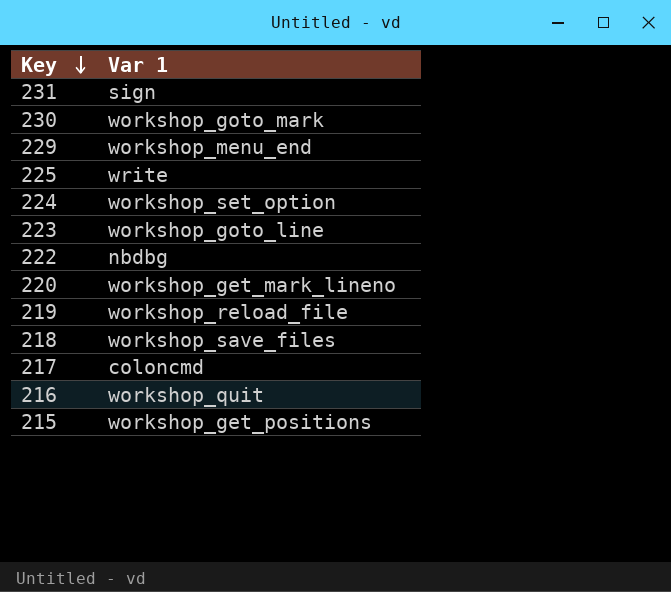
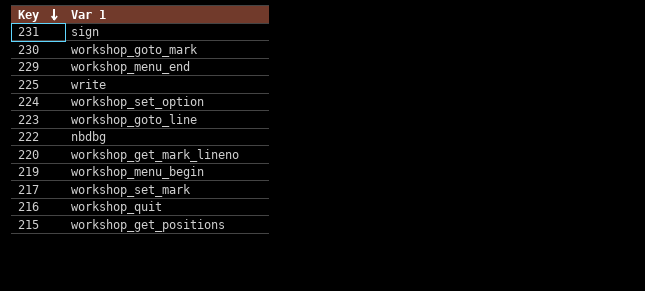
row 218: workshop_save_files -> none
219 | Var 1: workshop_reload_file -> workshop_menu_begin
217 | Var 1: coloncmd -> workshop_set_mark

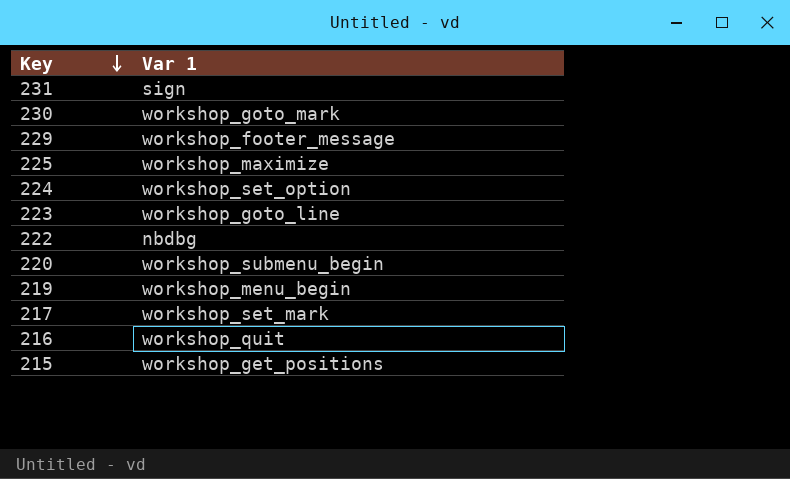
229 | Var 1: workshop_menu_end -> workshop_footer_message
225 | Var 1: write -> workshop_maximize
220 | Var 1: workshop_get_mark_lineno -> workshop_submenu_begin

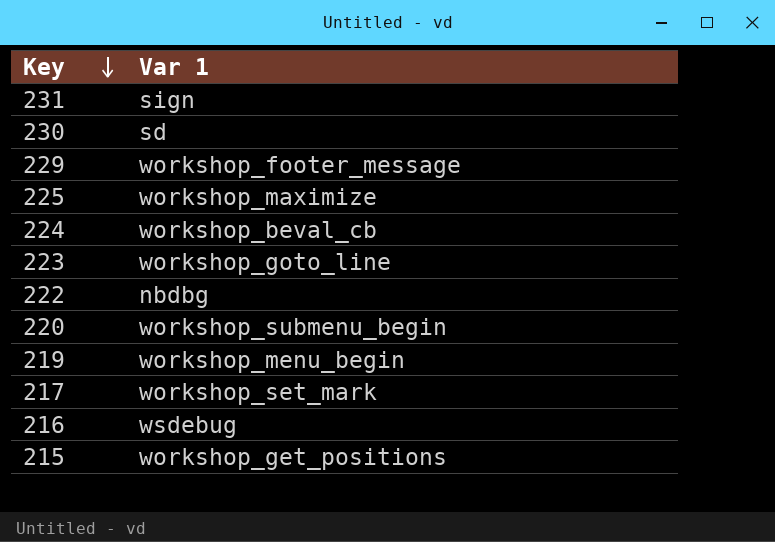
230 | Var 1: workshop_goto_mark -> sd
224 | Var 1: workshop_set_option -> workshop_beval_cb
216 | Var 1: workshop_quit -> wsdebug

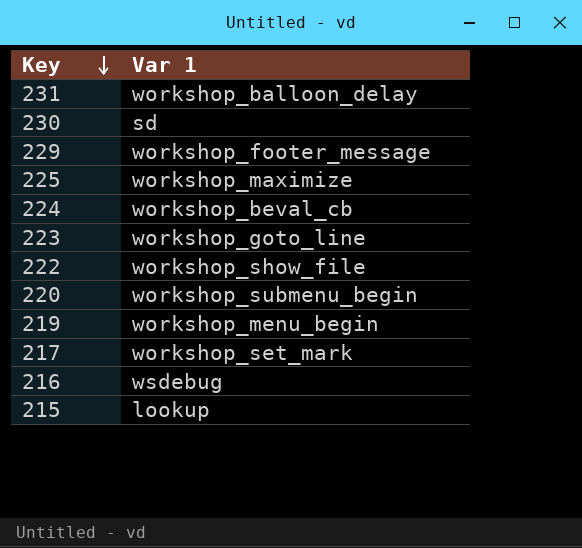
231 | Var 1: sign -> workshop_balloon_delay
222 | Var 1: nbdbg -> workshop_show_file
215 | Var 1: workshop_get_positions -> lookup

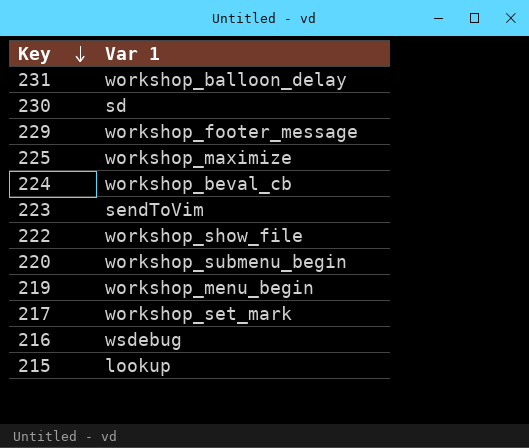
223 | Var 1: workshop_goto_line -> sendToVim

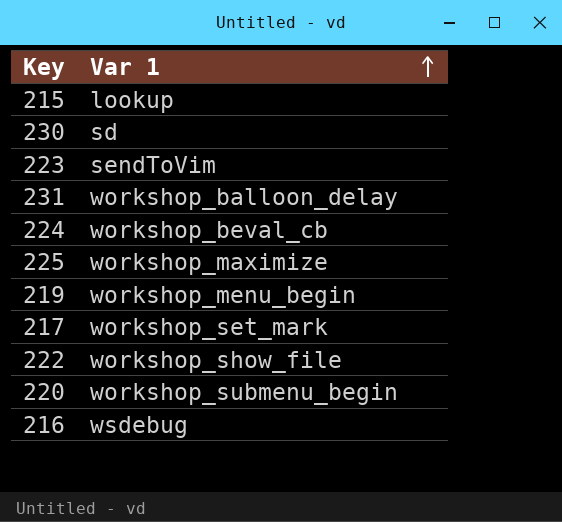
row order: Key descending -> Var 1 ascending
row 229: workshop_footer_message -> none

